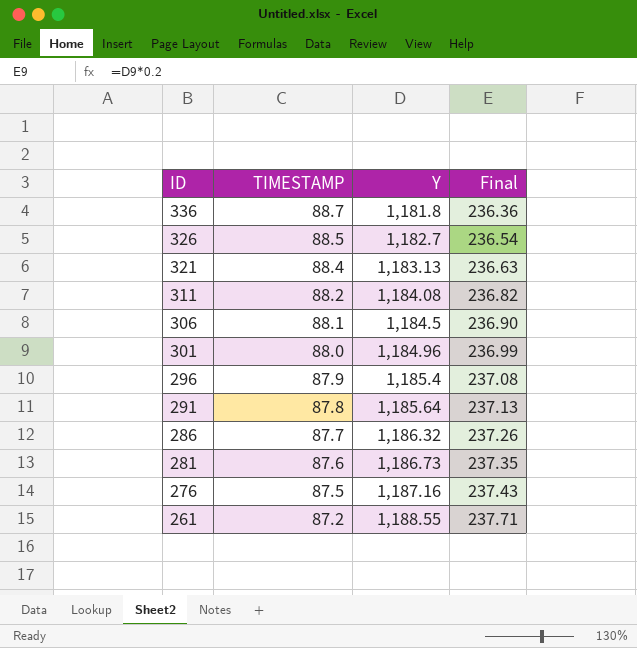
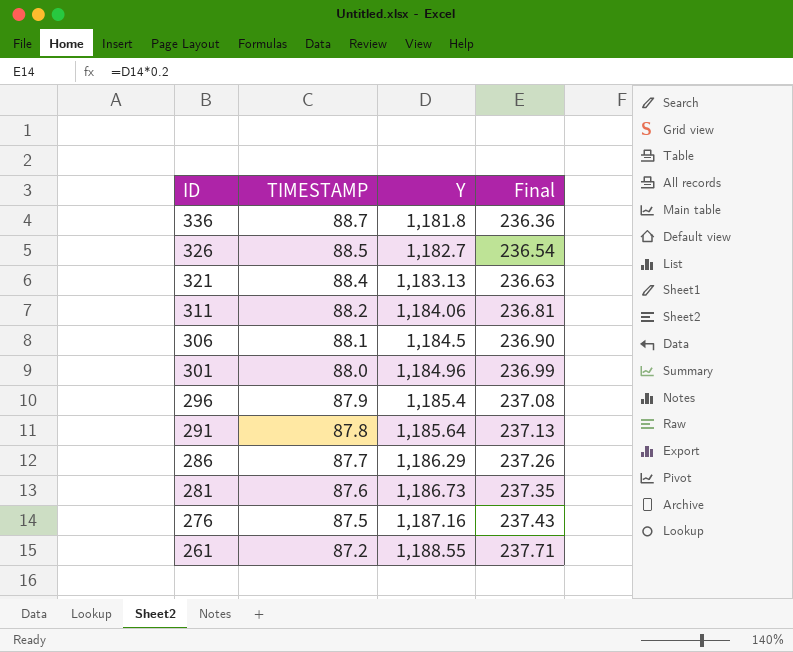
311 | Y: 1,184.08 -> 1,184.06
311 | Final: 236.82 -> 236.81
286 | Y: 1,186.32 -> 1,186.29

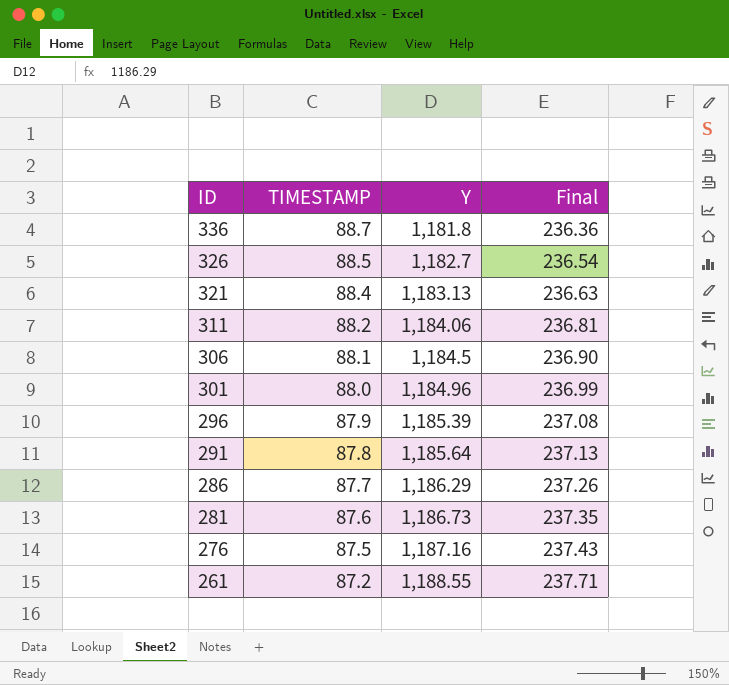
296 | Y: 1,185.4 -> 1,185.39

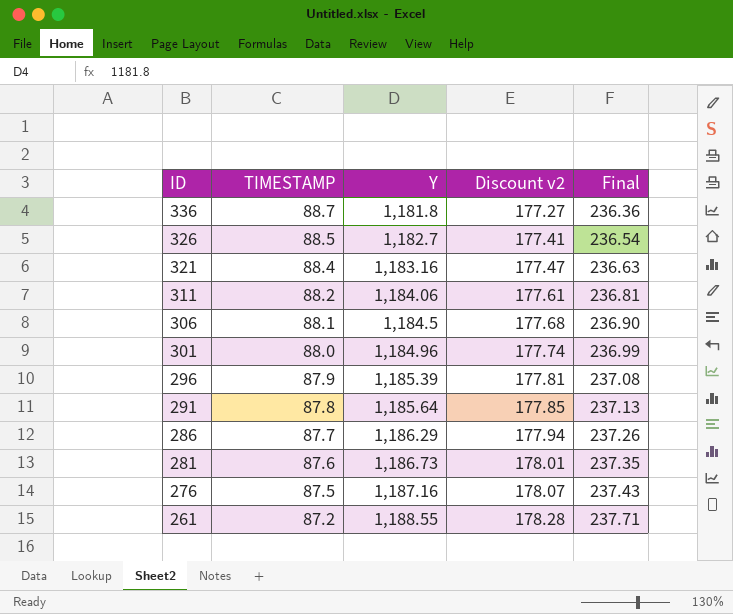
column Discount v2 | formula: none -> [Y] * 0.15
321 | Y: 1,183.13 -> 1,183.16

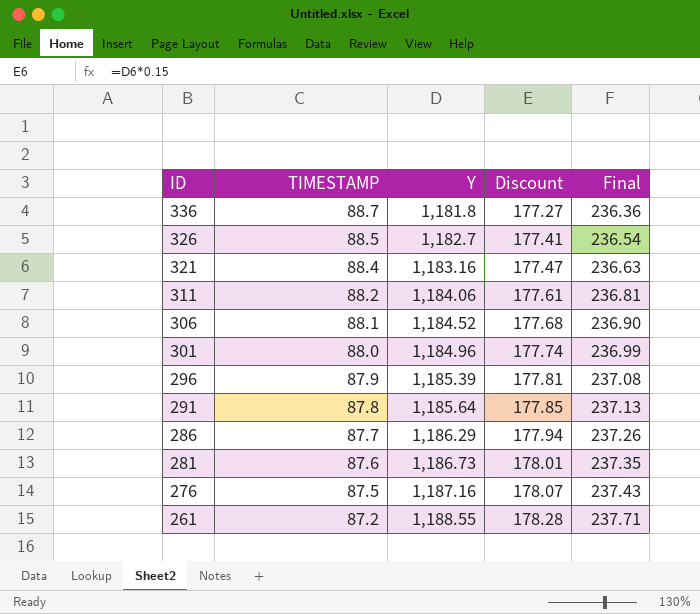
column name: Discount v2 -> Discount
306 | Y: 1,184.5 -> 1,184.52

